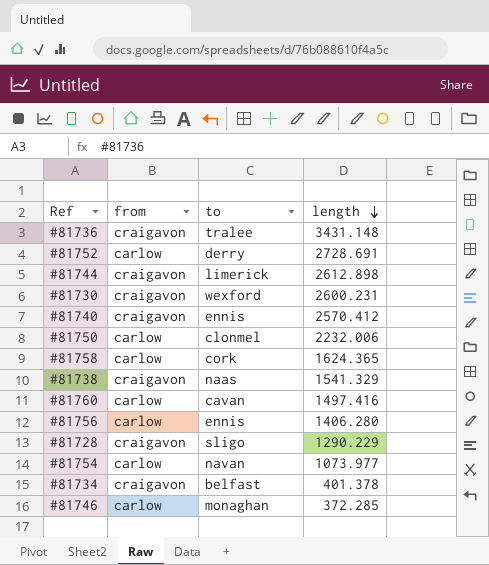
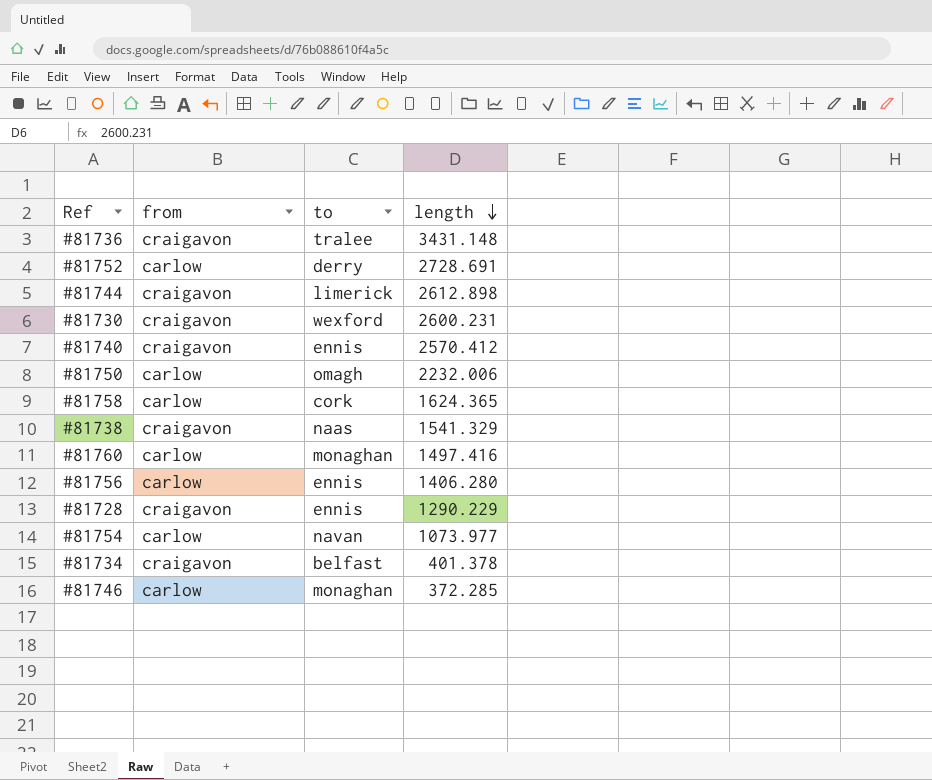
#81750 | to: clonmel -> omagh
#81760 | to: cavan -> monaghan
#81728 | to: sligo -> ennis

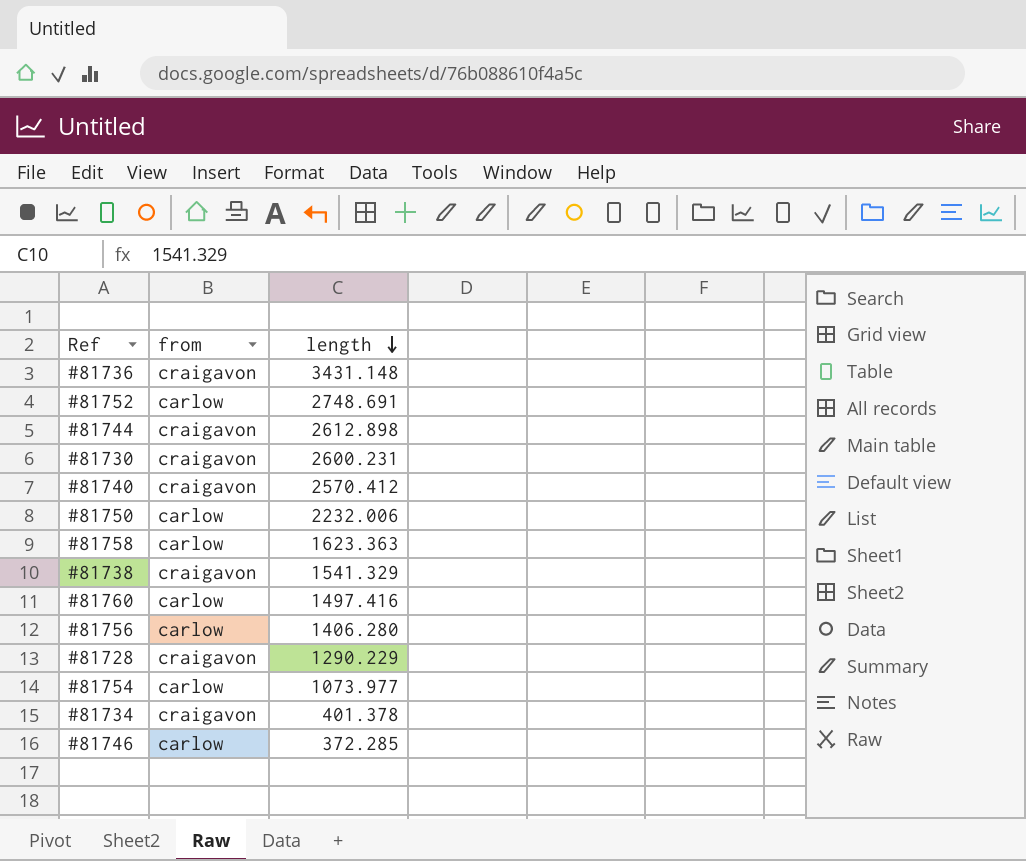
column to | position: 3 -> none
#81752 | length: 2728.691 -> 2748.691
#81758 | length: 1624.365 -> 1623.363

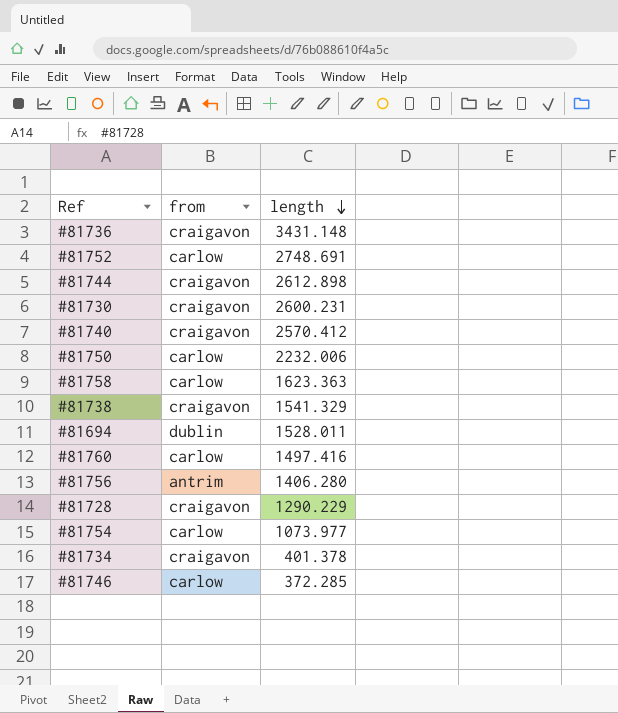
row #81694: none -> dublin | 1528.011
#81756 | from: carlow -> antrim

